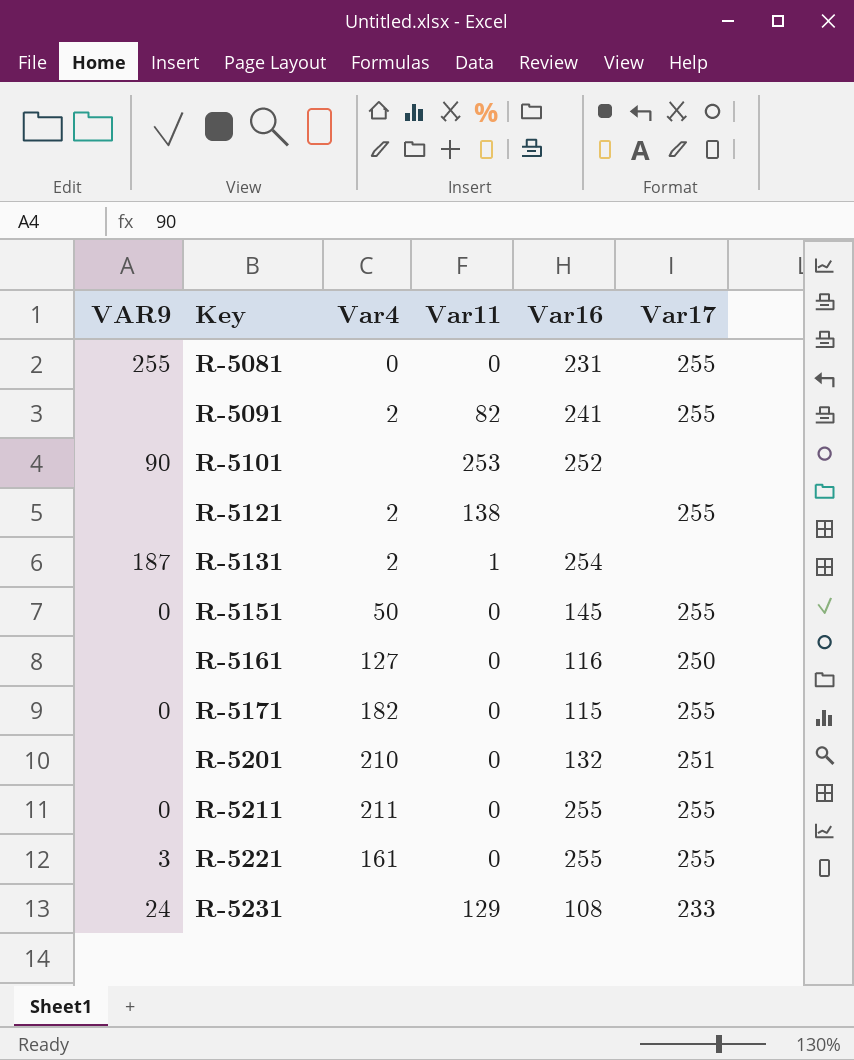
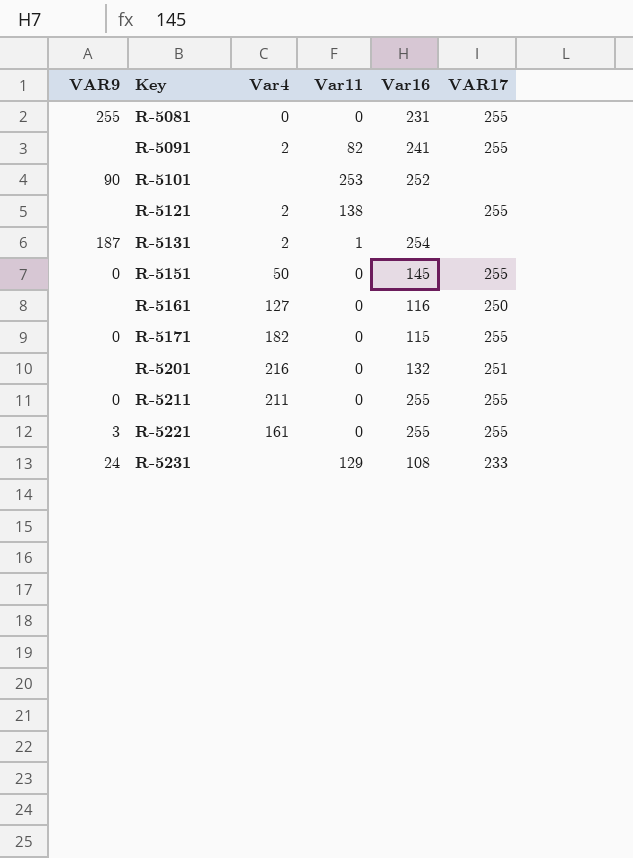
column name: Var17 -> VAR17
R-5201 | Var4: 210 -> 216

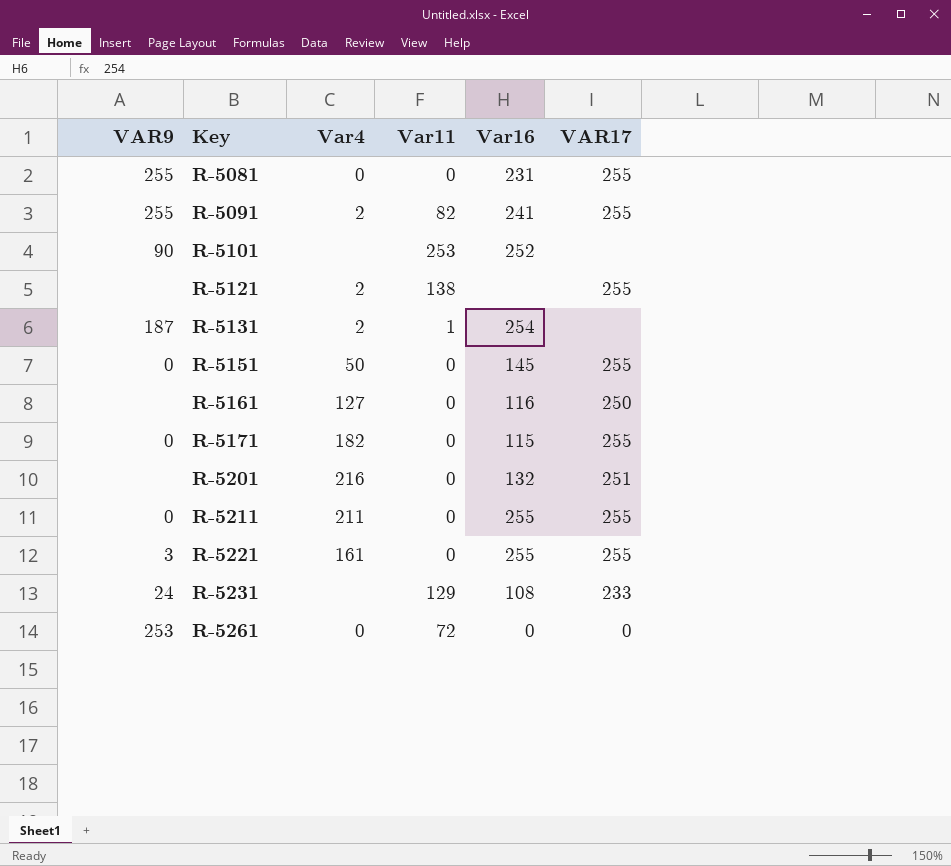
R-5091 | VAR9: none -> 255
row R-5261: none -> 253 | 0 | 72 | 0 | 0

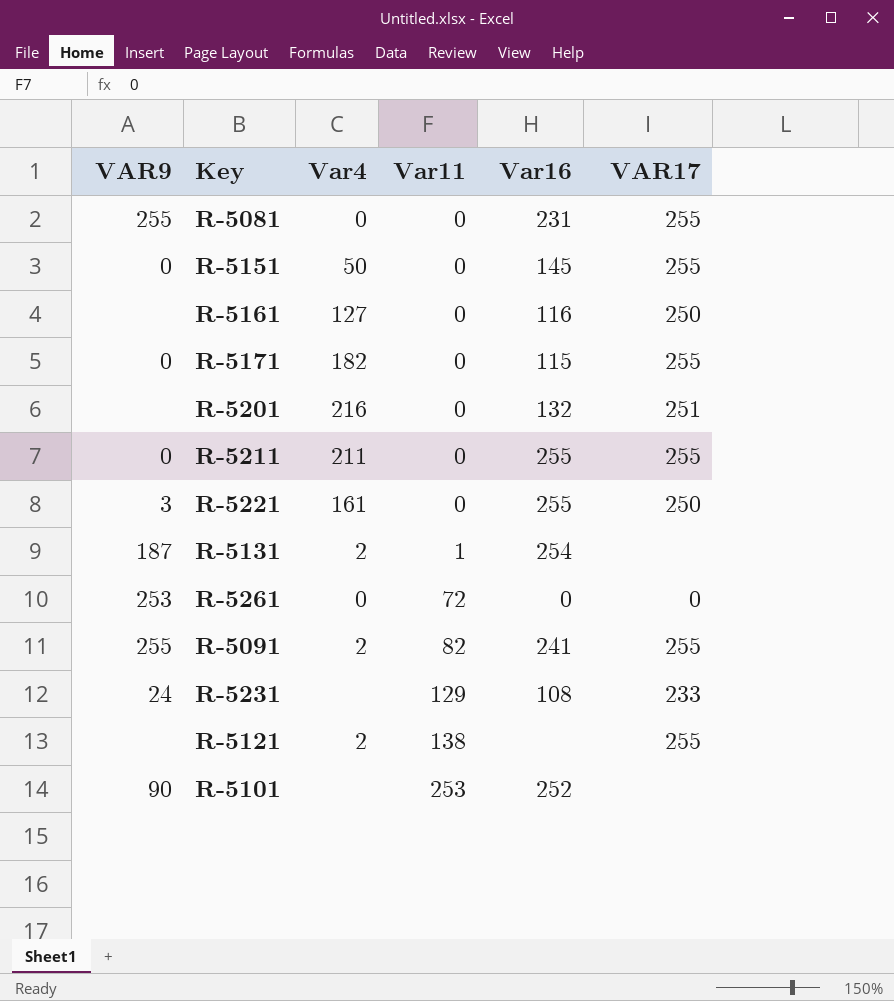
row order: Key ascending -> Var11 ascending
R-5221 | VAR17: 255 -> 250

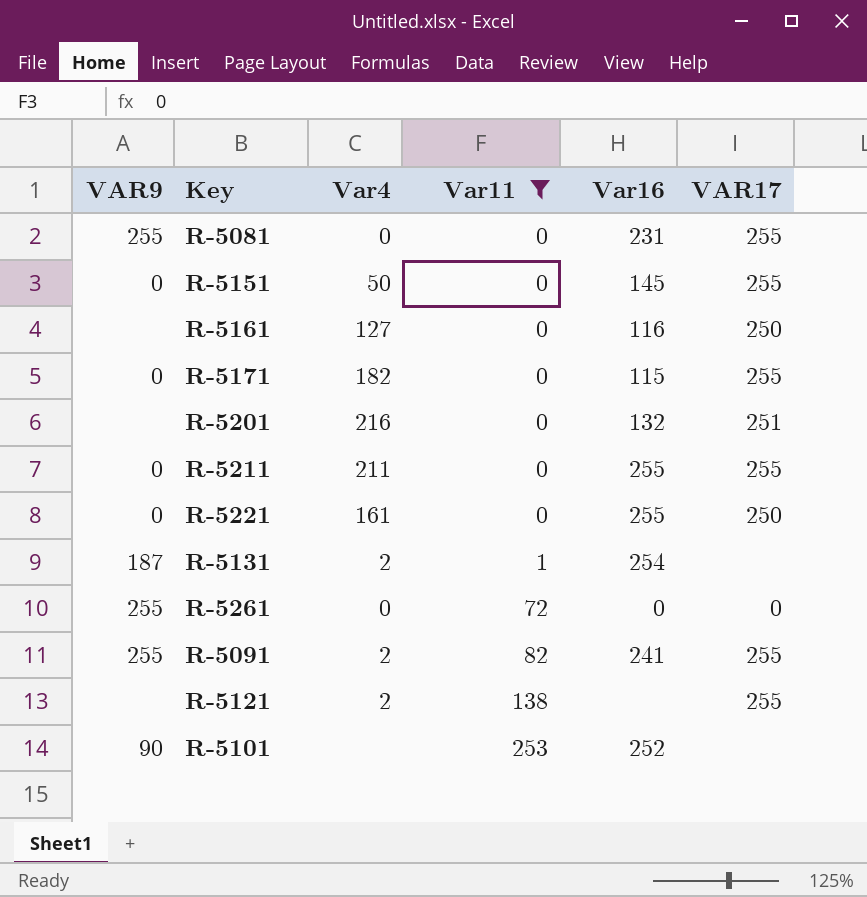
filter: none -> Var11 != 129
R-5221 | VAR9: 3 -> 0
R-5261 | VAR9: 253 -> 255

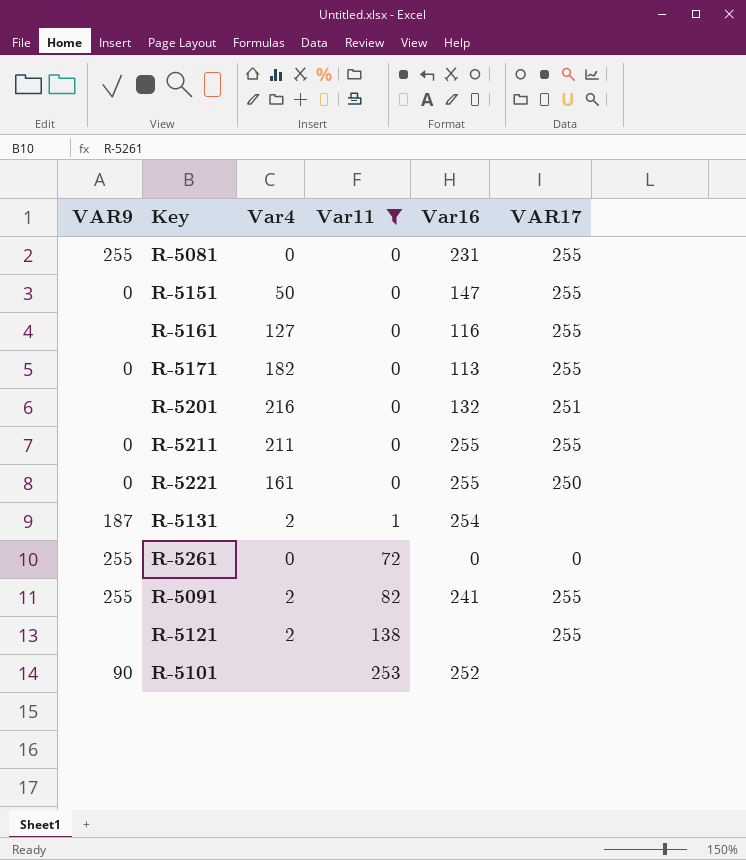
R-5151 | Var16: 145 -> 147
R-5161 | VAR17: 250 -> 255
R-5171 | Var16: 115 -> 113

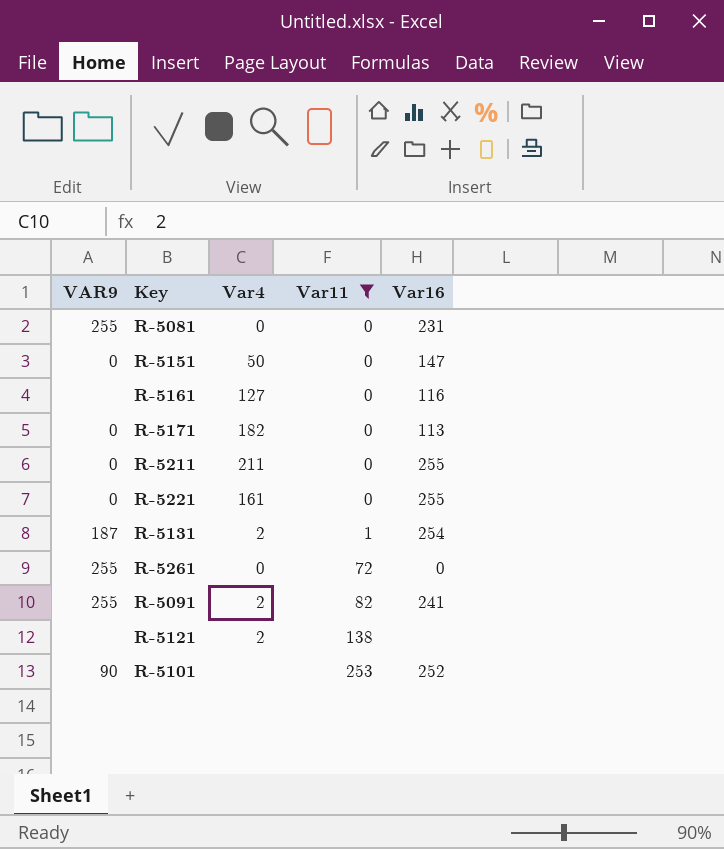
column VAR17 | position: 6 -> none
row R-5201: none | 216 | 0 | 132 | 251 -> none

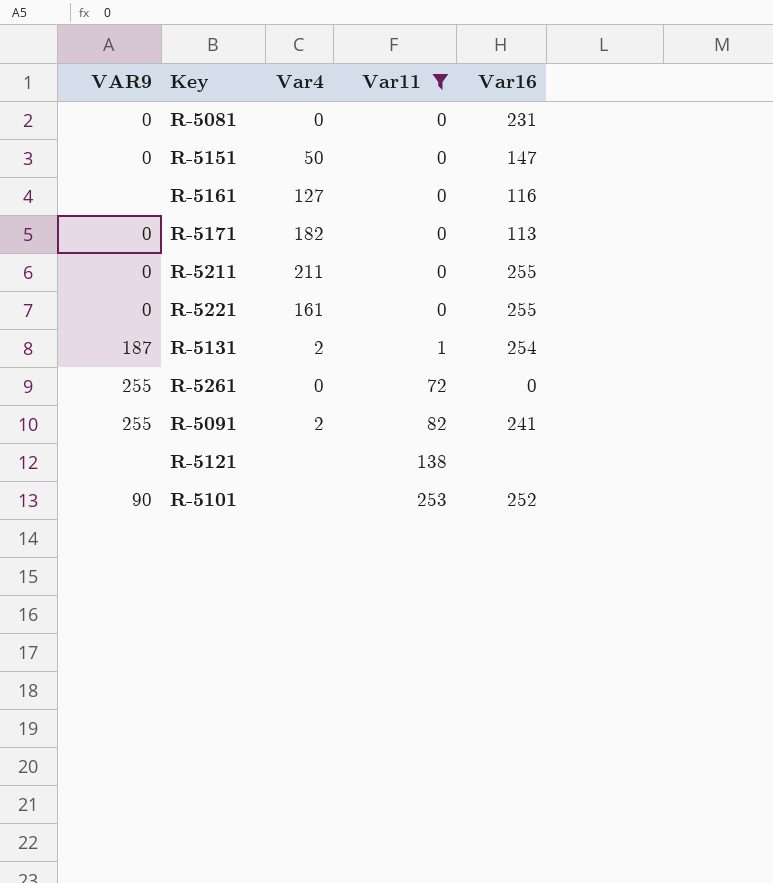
R-5081 | VAR9: 255 -> 0
R-5121 | Var4: 2 -> none

